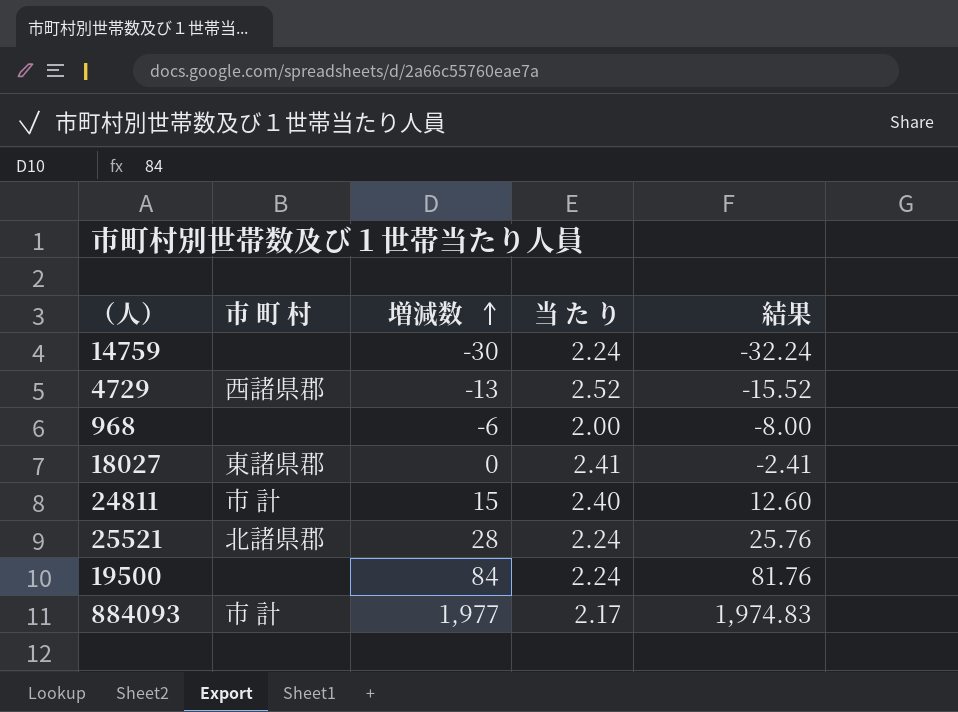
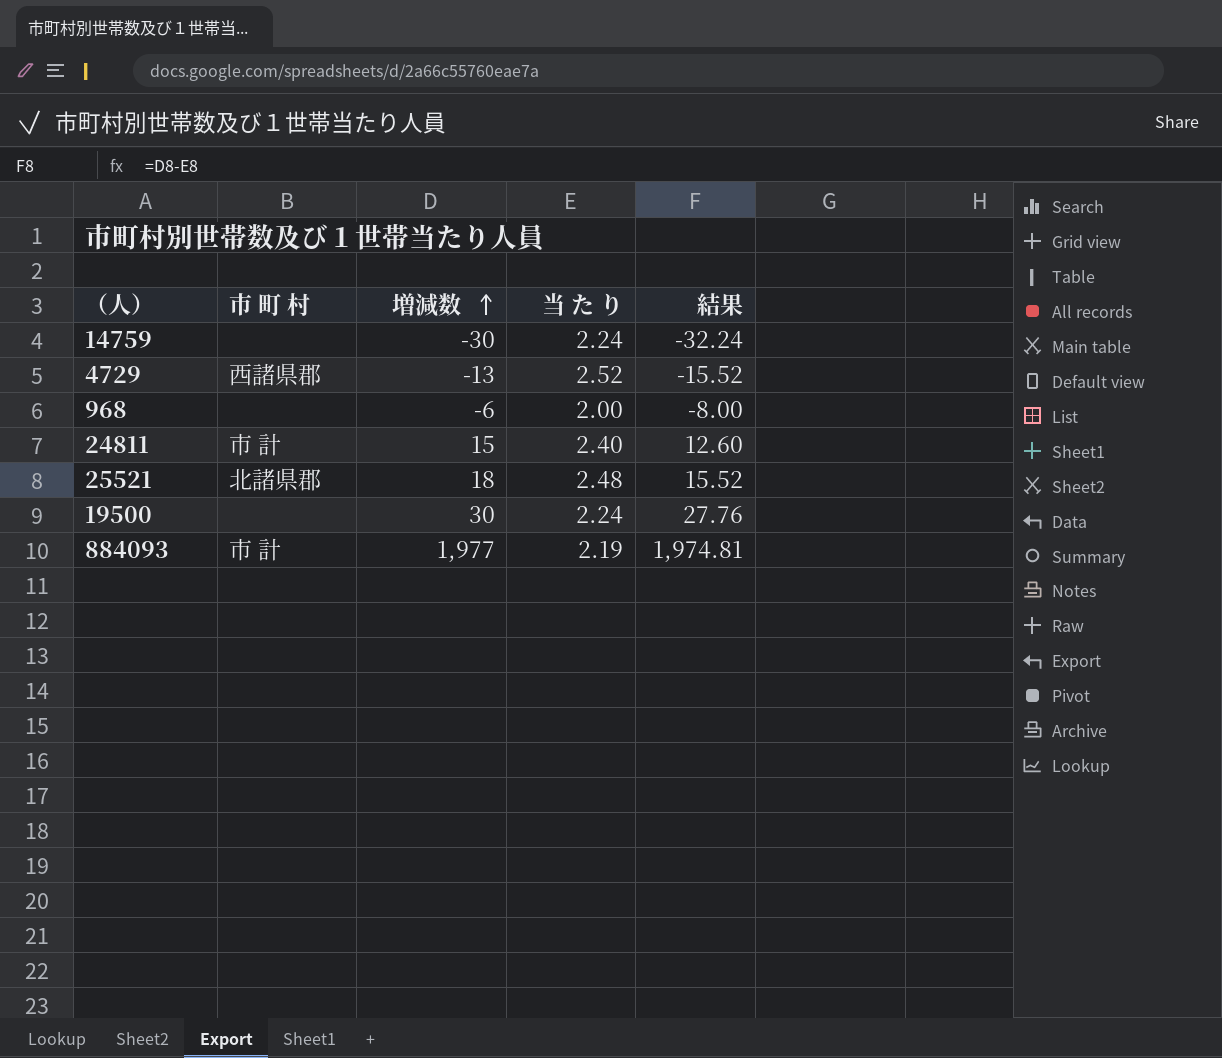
row 18027: 東諸県郡 | 0 | 2.41 | -2.41 -> none
25521 | 増減数: 28 -> 18
25521 | 当 た り: 2.24 -> 2.48
25521 | 結果: 25.76 -> 15.52
19500 | 増減数: 84 -> 30
19500 | 結果: 81.76 -> 27.76
884093 | 当 た り: 2.17 -> 2.19
884093 | 結果: 1,974.83 -> 1,974.81

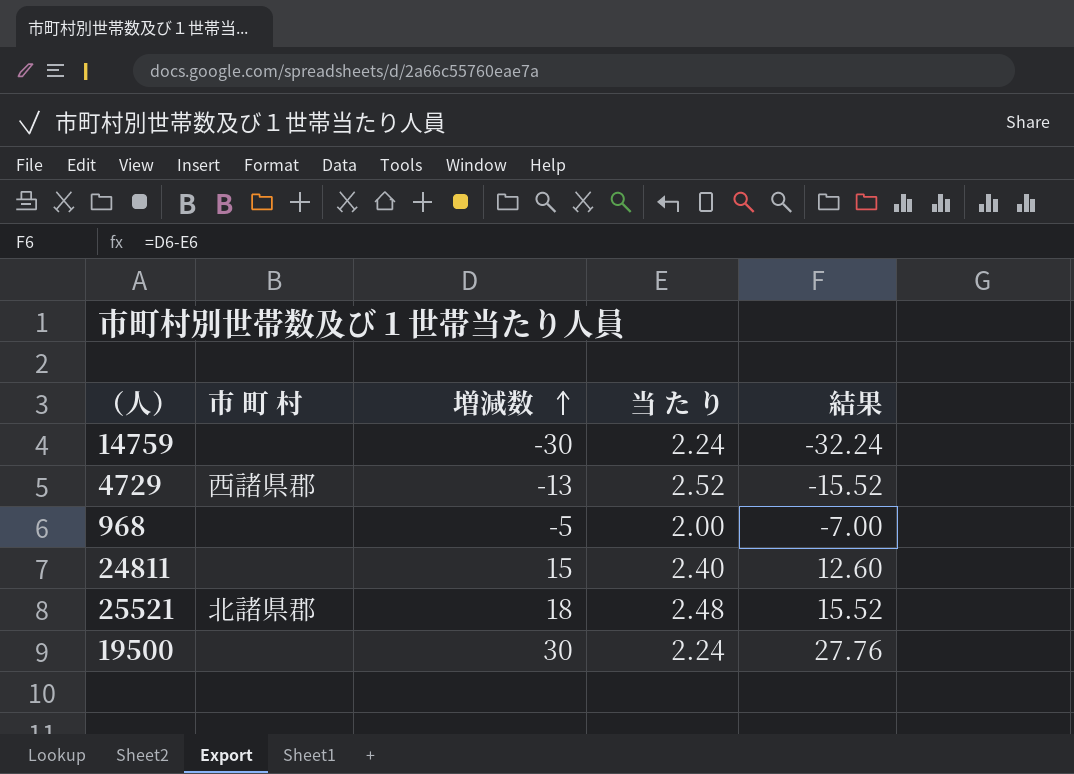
row 884093: 市 計 | 1,977 | 2.19 | 1,974.81 -> none
968 | 増減数: -6 -> -5
968 | 結果: -8.00 -> -7.00
24811 | 市 町 村: 市 計 -> none

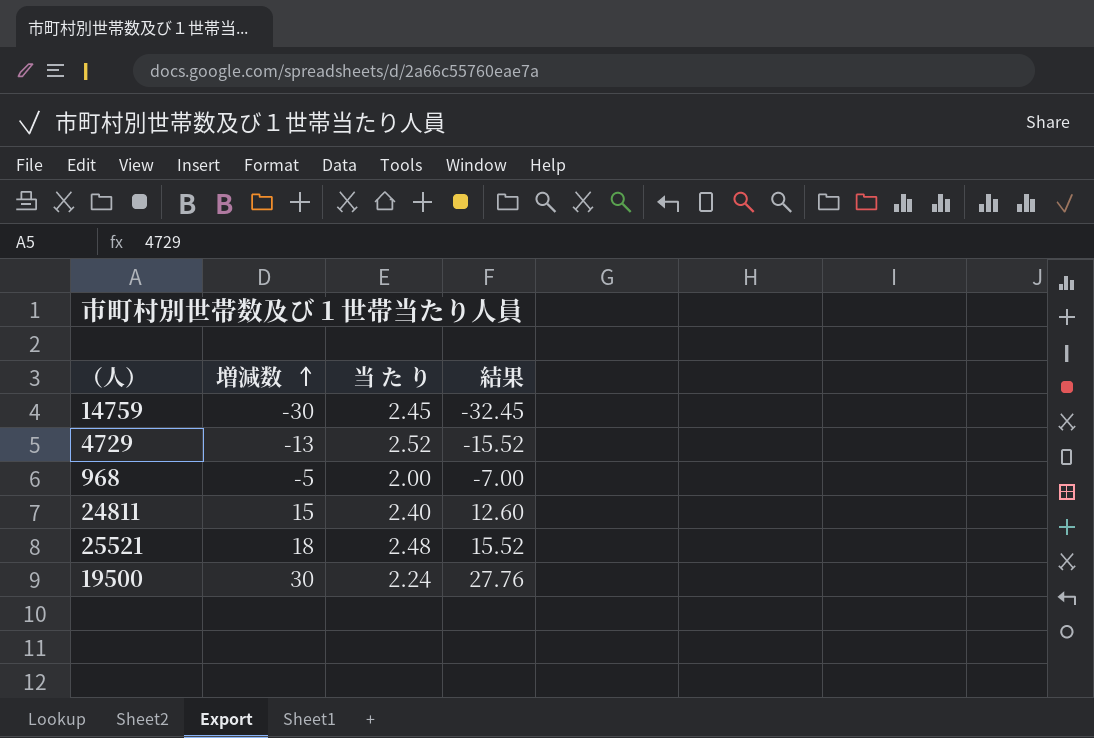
column 市 町 村 | position: 2 -> none
14759 | 当 た り: 2.24 -> 2.45
14759 | 結果: -32.24 -> -32.45

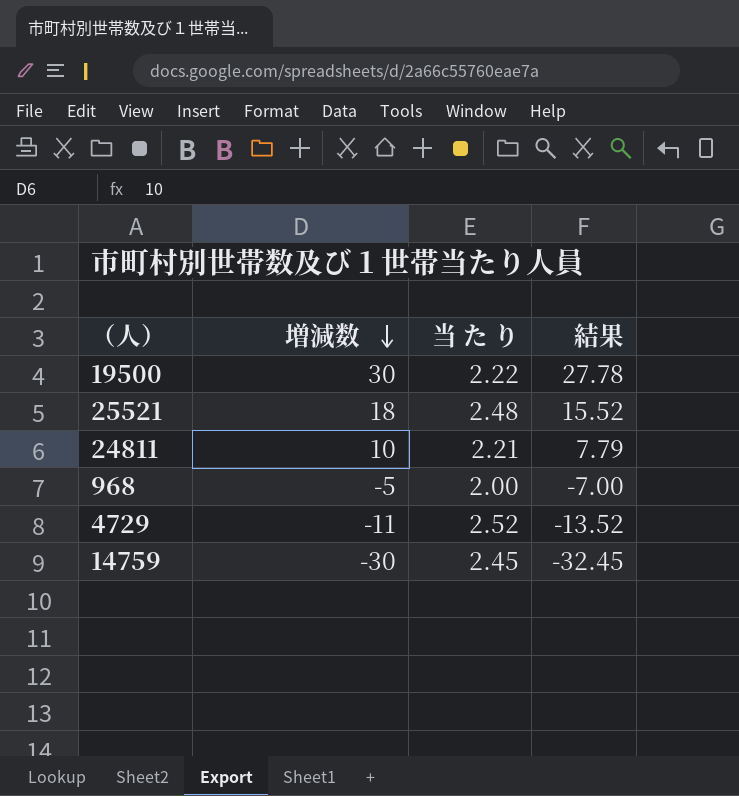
row order: 増減数 ascending -> 増減数 descending
19500 | 当 た り: 2.24 -> 2.22
19500 | 結果: 27.76 -> 27.78
24811 | 増減数: 15 -> 10
24811 | 当 た り: 2.40 -> 2.21
24811 | 結果: 12.60 -> 7.79
4729 | 増減数: -13 -> -11
4729 | 結果: -15.52 -> -13.52

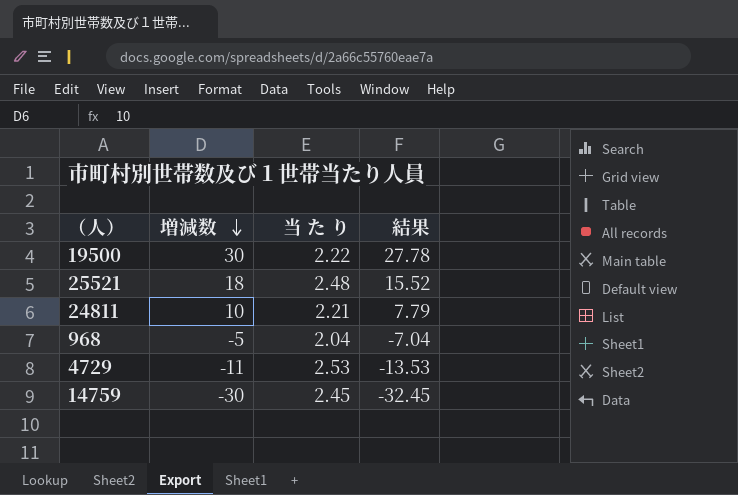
968 | 当 た り: 2.00 -> 2.04
968 | 結果: -7.00 -> -7.04
4729 | 当 た り: 2.52 -> 2.53
4729 | 結果: -13.52 -> -13.53

